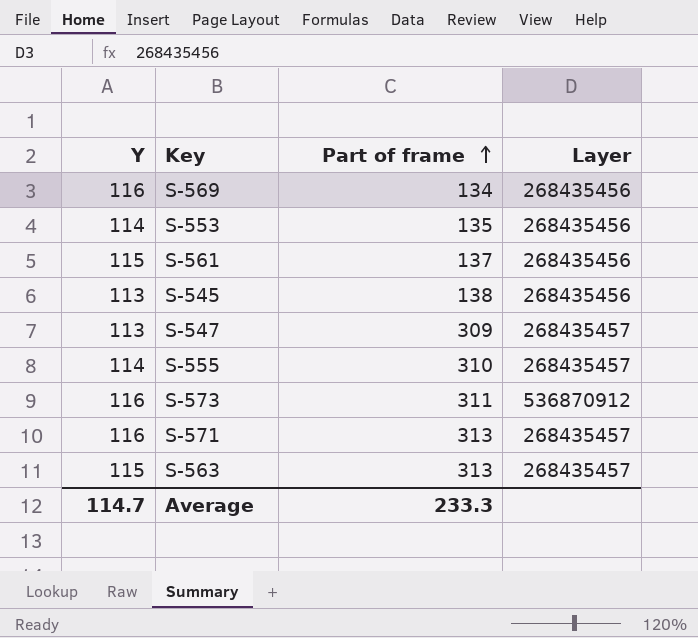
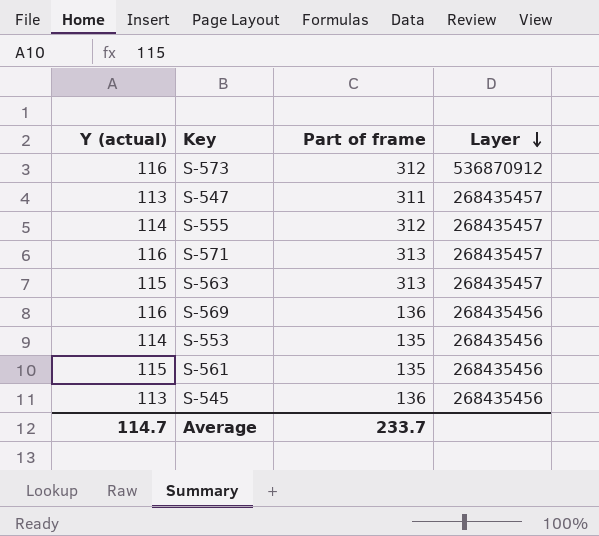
row order: Part of frame ascending -> Layer descending
column name: Y -> Y (actual)
S-573 | Part of frame: 311 -> 312
S-547 | Part of frame: 309 -> 311
S-555 | Part of frame: 310 -> 312
S-569 | Part of frame: 134 -> 136
S-561 | Part of frame: 137 -> 135
S-545 | Part of frame: 138 -> 136
Average | Part of frame: 233.3 -> 233.7

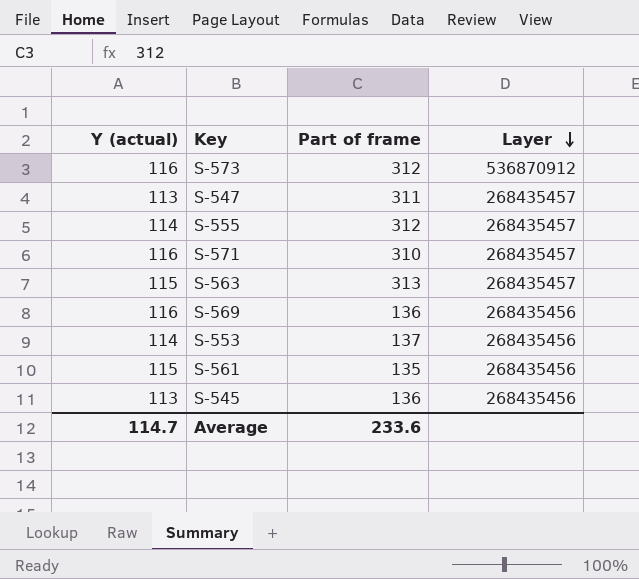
S-571 | Part of frame: 313 -> 310
S-553 | Part of frame: 135 -> 137
Average | Part of frame: 233.7 -> 233.6

